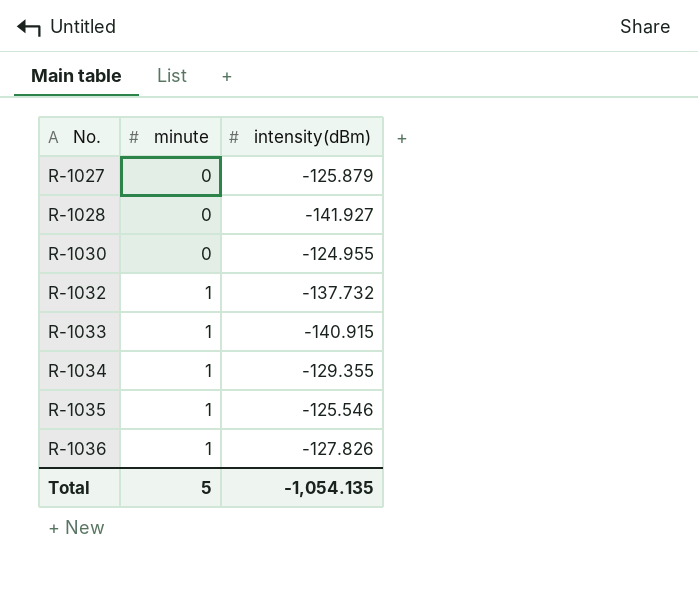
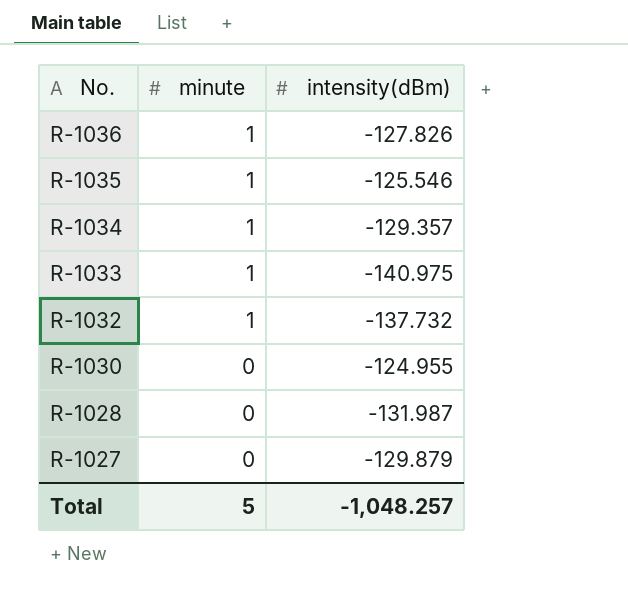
row order: No. ascending -> No. descending
R-1034 | intensity(dBm): -129.355 -> -129.357
R-1033 | intensity(dBm): -140.915 -> -140.975
R-1028 | intensity(dBm): -141.927 -> -131.987
R-1027 | intensity(dBm): -125.879 -> -129.879
Total | intensity(dBm): -1,054.135 -> -1,048.257

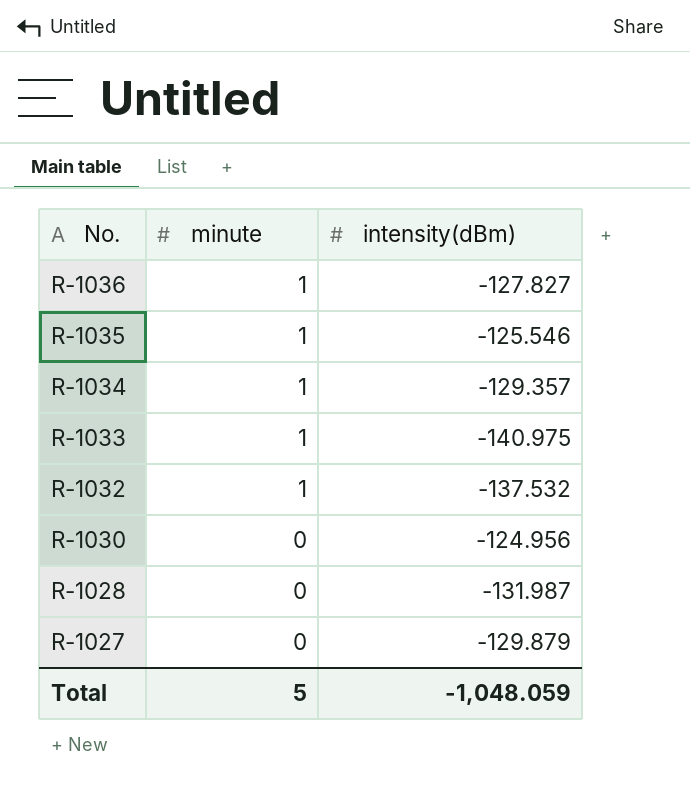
R-1036 | intensity(dBm): -127.826 -> -127.827
R-1032 | intensity(dBm): -137.732 -> -137.532
R-1030 | intensity(dBm): -124.955 -> -124.956
Total | intensity(dBm): -1,048.257 -> -1,048.059

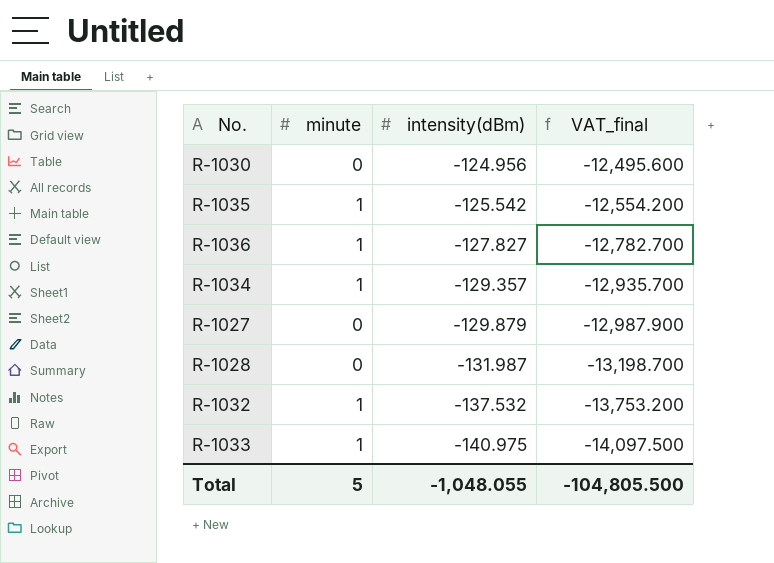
row order: No. descending -> intensity(dBm) descending
column VAT_final | formula: none -> [intensity(dBm)] * 100
R-1035 | intensity(dBm): -125.546 -> -125.542
Total | intensity(dBm): -1,048.059 -> -1,048.055

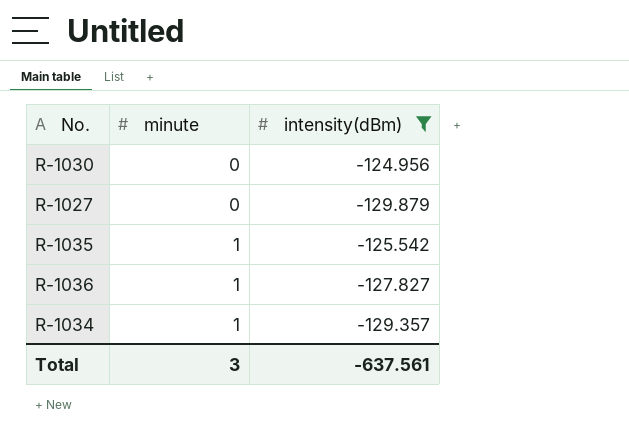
filter: none -> intensity(dBm) >= -129.879
row order: intensity(dBm) descending -> minute ascending
column VAT_final | formula: [intensity(dBm)] * 100 -> none
Total | minute: 5 -> 3
Total | intensity(dBm): -1,048.055 -> -637.561

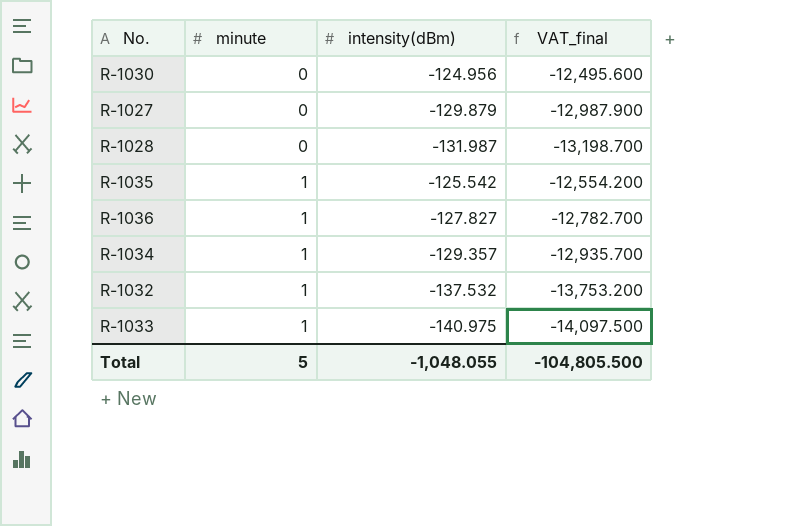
filter: intensity(dBm) >= -129.879 -> none
column VAT_final | formula: none -> [intensity(dBm)] * 100
Total | minute: 3 -> 5
Total | intensity(dBm): -637.561 -> -1,048.055

